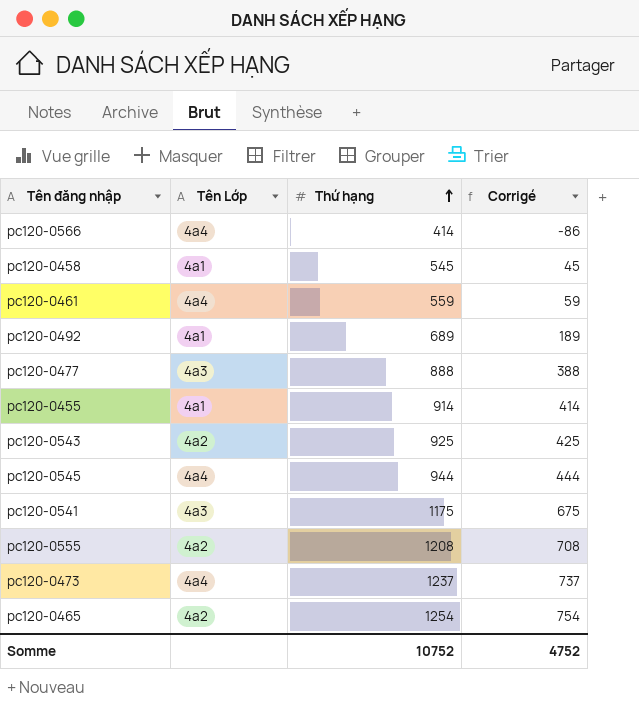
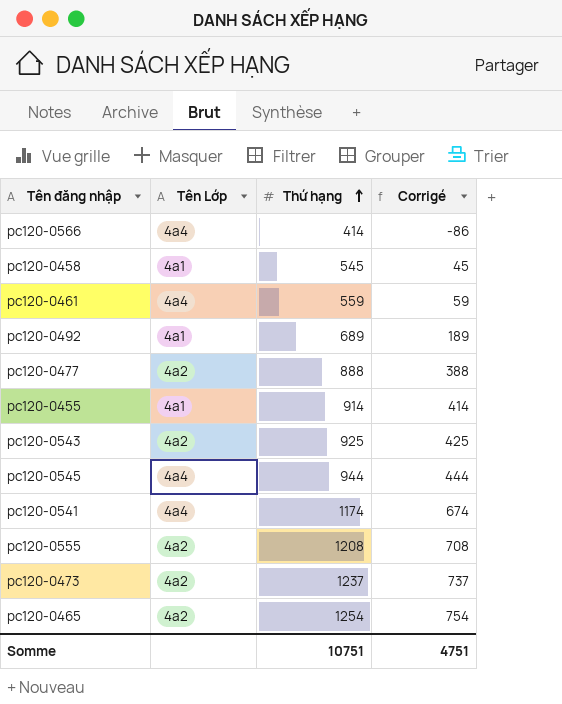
pc120-0477 | Tên Lớp: 4a3 -> 4a2
pc120-0541 | Tên Lớp: 4a3 -> 4a4
pc120-0541 | Thứ hạng: 1175 -> 1174
pc120-0541 | Corrigé: 675 -> 674
pc120-0473 | Tên Lớp: 4a4 -> 4a2
Somme | Thứ hạng: 10752 -> 10751
Somme | Corrigé: 4752 -> 4751

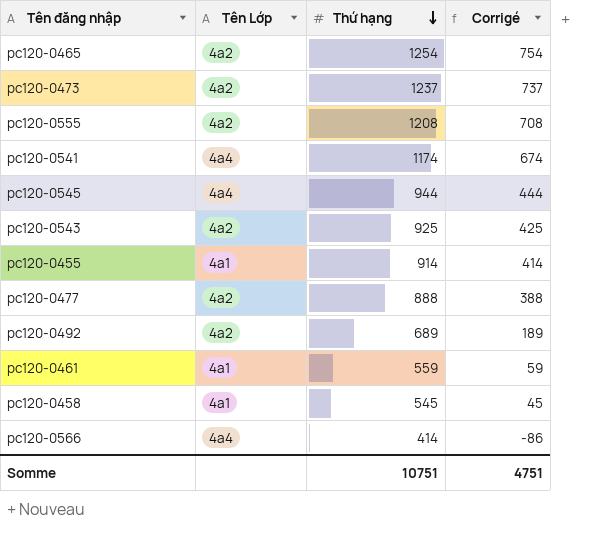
row order: Thứ hạng ascending -> Thứ hạng descending
pc120-0492 | Tên Lớp: 4a1 -> 4a2
pc120-0461 | Tên Lớp: 4a4 -> 4a1

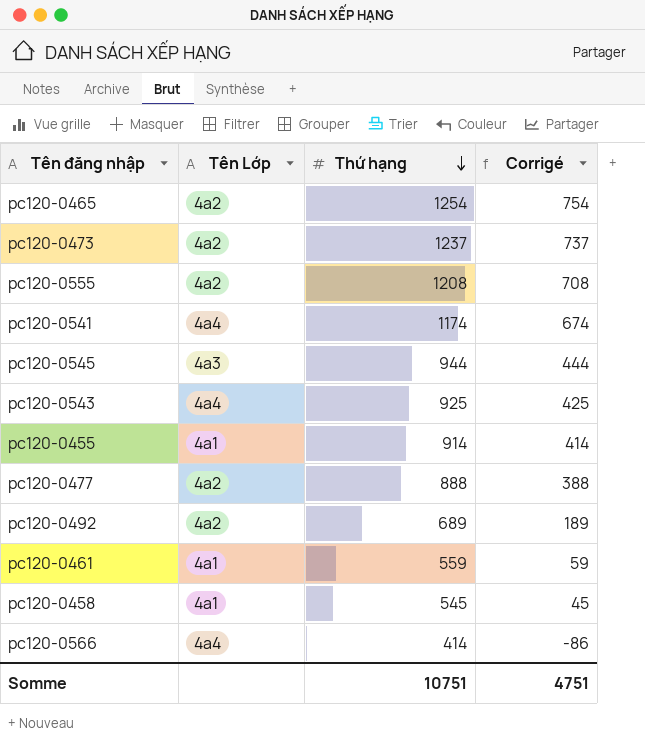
pc120-0545 | Tên Lớp: 4a4 -> 4a3
pc120-0543 | Tên Lớp: 4a2 -> 4a4

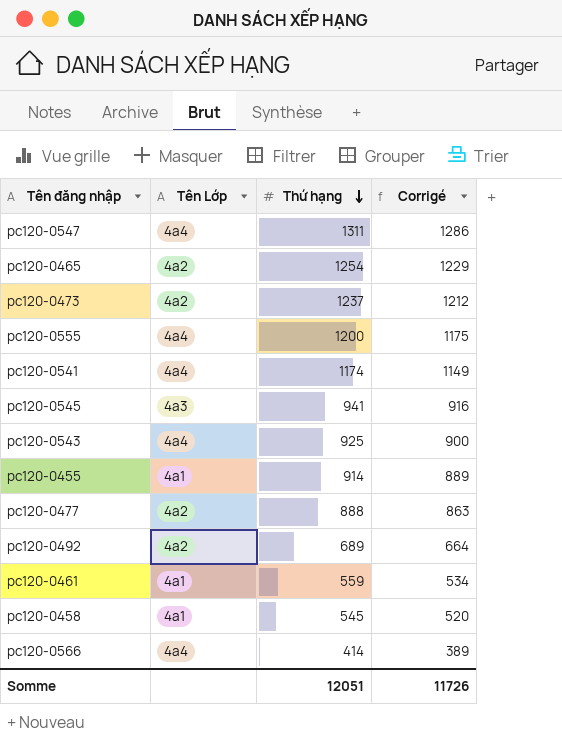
column Corrigé | formula: [Thứ hạng] - 500 -> [Thứ hạng] - 25
row pc120-0547: none -> 4a4 | 1311 | 1286
pc120-0555 | Tên Lớp: 4a2 -> 4a4
pc120-0555 | Thứ hạng: 1208 -> 1200
pc120-0545 | Thứ hạng: 944 -> 941
Somme | Thứ hạng: 10751 -> 12051
Somme | Corrigé: 4751 -> 11726

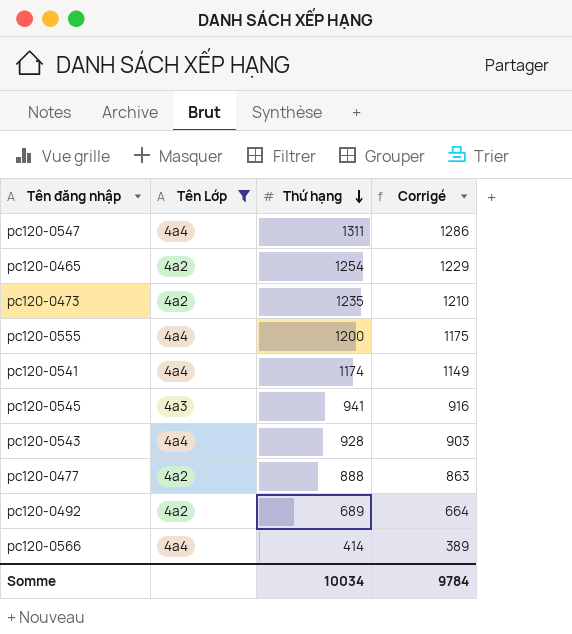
filter: none -> Tên Lớp != 4a1
pc120-0473 | Thứ hạng: 1237 -> 1235
pc120-0473 | Corrigé: 1212 -> 1210
pc120-0543 | Thứ hạng: 925 -> 928
pc120-0543 | Corrigé: 900 -> 903
Somme | Thứ hạng: 12051 -> 10034
Somme | Corrigé: 11726 -> 9784

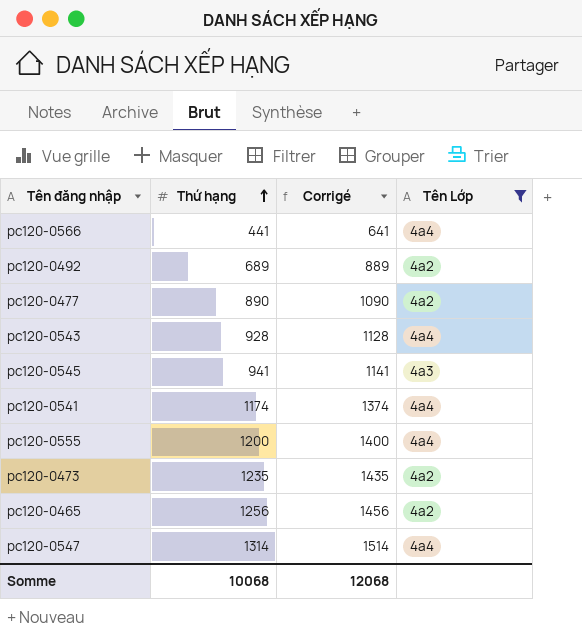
row order: Thứ hạng descending -> Thứ hạng ascending
column Corrigé | formula: [Thứ hạng] - 25 -> [Thứ hạng] + 200
column Tên Lớp | position: 2 -> 4
pc120-0566 | Thứ hạng: 414 -> 441
pc120-0477 | Thứ hạng: 888 -> 890
pc120-0465 | Thứ hạng: 1254 -> 1256
pc120-0547 | Thứ hạng: 1311 -> 1314
Somme | Thứ hạng: 10034 -> 10068
Somme | Corrigé: 9784 -> 12068

